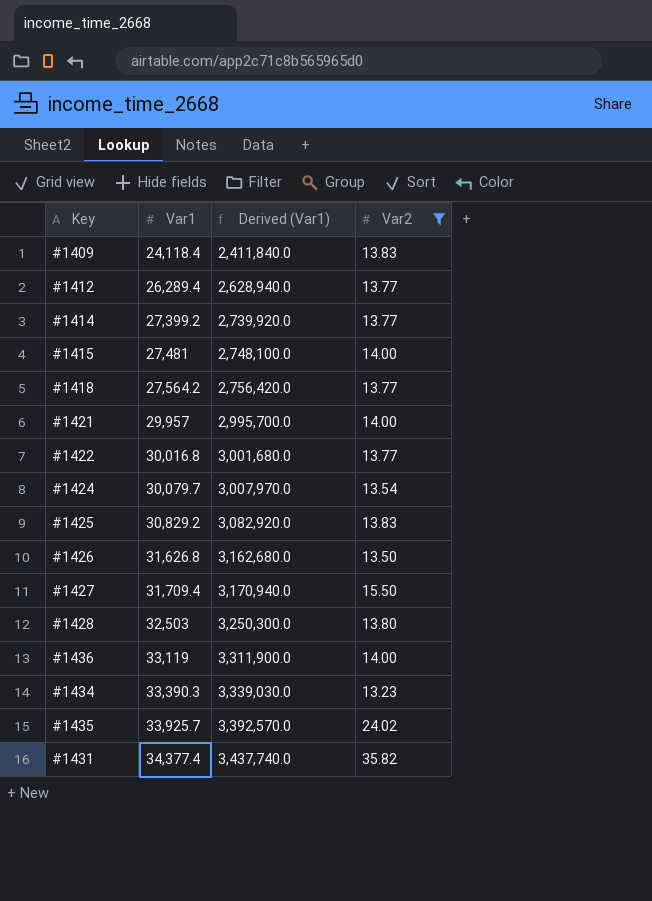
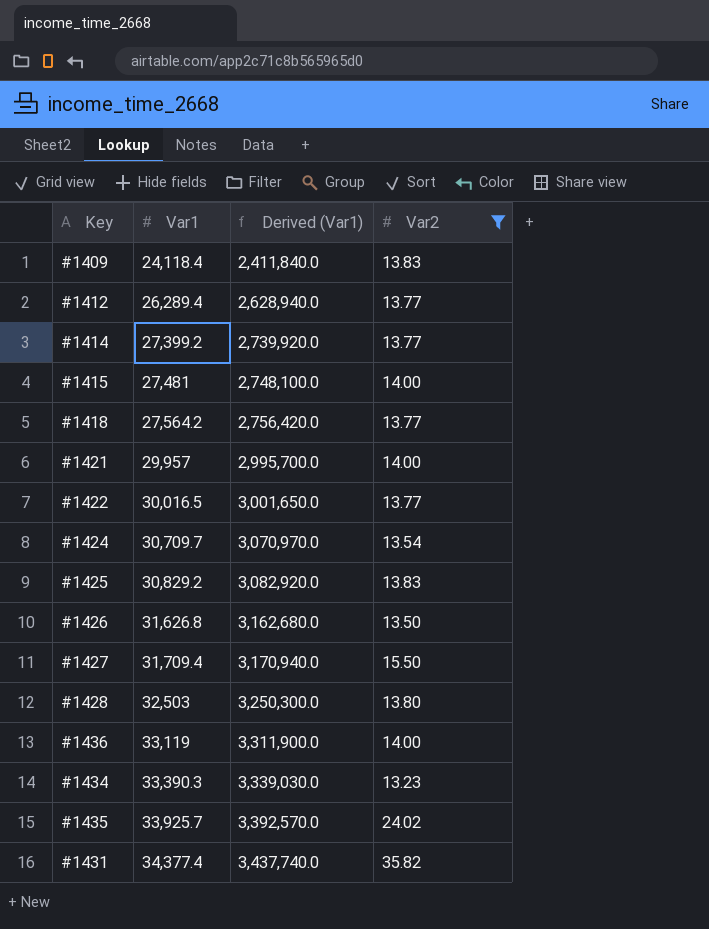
#1422 | Var1: 30,016.8 -> 30,016.5
#1422 | Derived (Var1): 3,001,680.0 -> 3,001,650.0
#1424 | Var1: 30,079.7 -> 30,709.7
#1424 | Derived (Var1): 3,007,970.0 -> 3,070,970.0

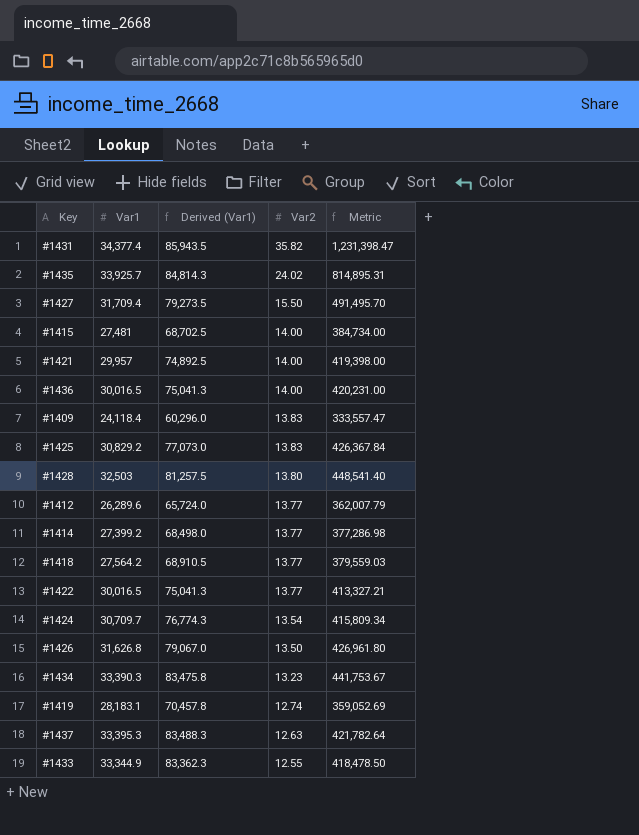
filter: Var2 >= 13.23 -> none
row order: Var1 ascending -> Var2 descending
column Derived (Var1) | formula: [Var1] * 100 -> [Var1] * 2.5
column Metric | formula: none -> [Var1] * [Var2]
#1436 | Var1: 33,119 -> 30,016.5
#1412 | Var1: 26,289.4 -> 26,289.6

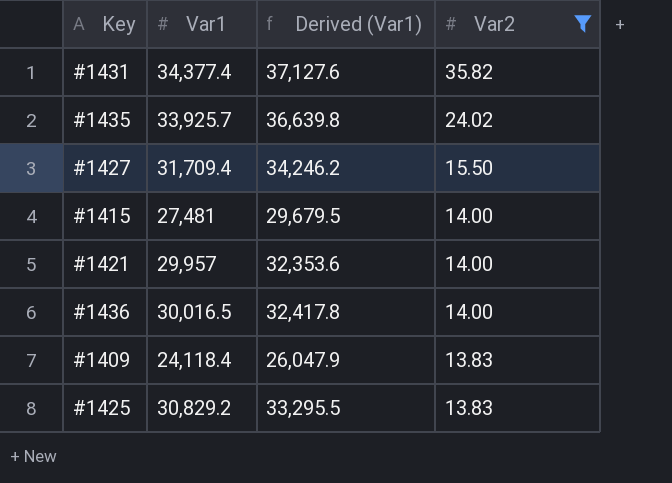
filter: none -> Var2 >= 13.83
column Metric | formula: [Var1] * [Var2] -> none
column Derived (Var1) | formula: [Var1] * 2.5 -> [Var1] * 1.08

